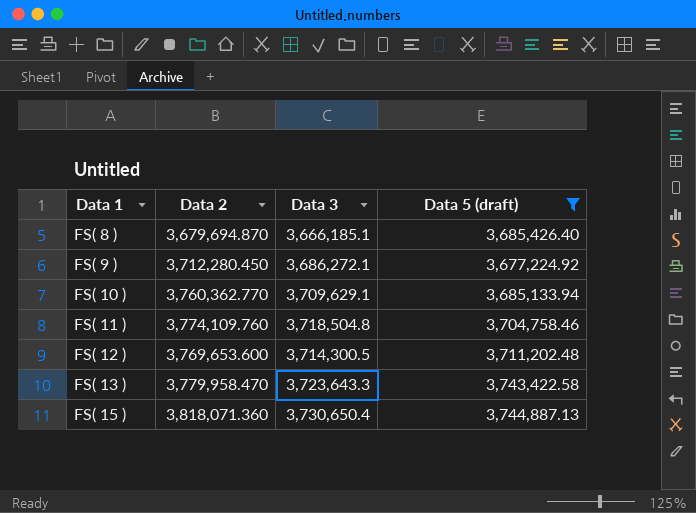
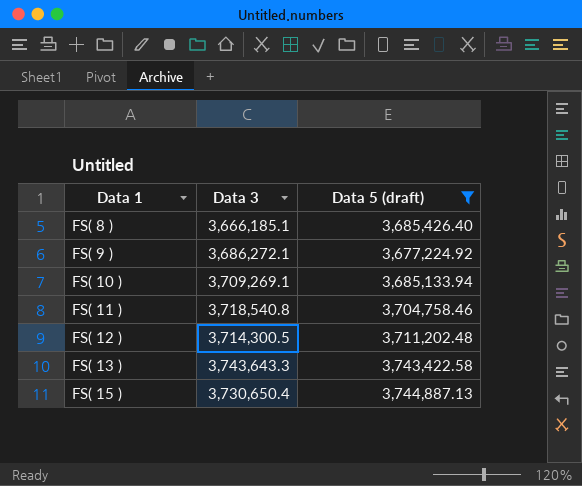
column Data 2 | position: 2 -> none
FS( 10 ) | Data 3: 3,709,629.1 -> 3,709,269.1
FS( 11 ) | Data 3: 3,718,504.8 -> 3,718,540.8
FS( 13 ) | Data 3: 3,723,643.3 -> 3,743,643.3

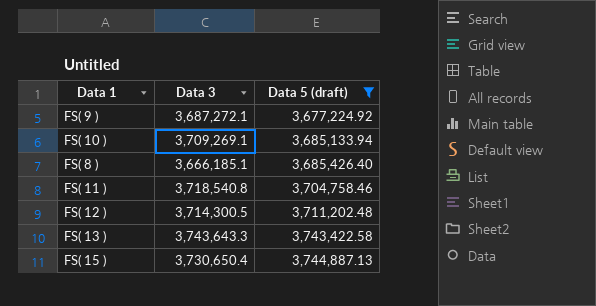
row order: Data 1 ascending -> Data 5 (draft) ascending
FS( 9 ) | Data 3: 3,686,272.1 -> 3,687,272.1

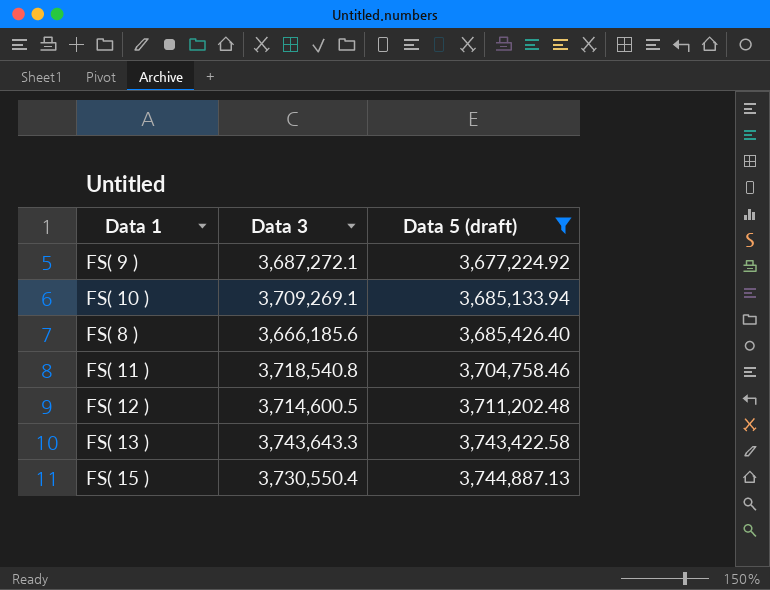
FS( 8 ) | Data 3: 3,666,185.1 -> 3,666,185.6
FS( 12 ) | Data 3: 3,714,300.5 -> 3,714,600.5
FS( 15 ) | Data 3: 3,730,650.4 -> 3,730,550.4

